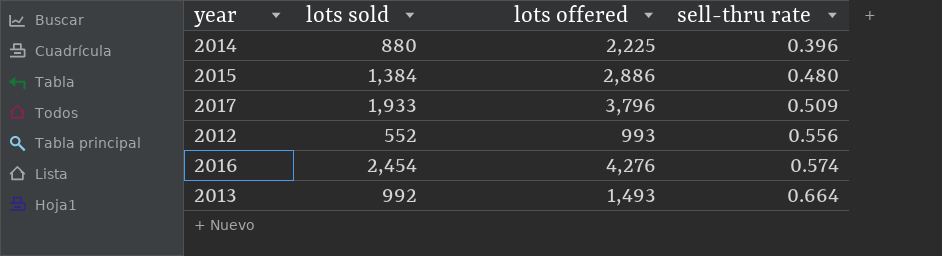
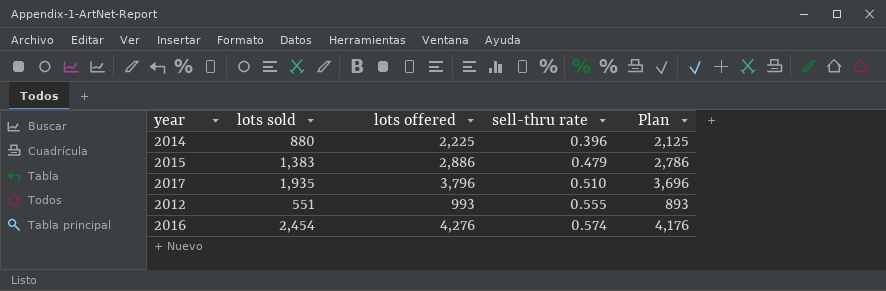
column Plan | formula: none -> [lots offered] - 100
row 2013: 992 | 1,493 | 0.664 -> none
2015 | lots sold: 1,384 -> 1,383
2015 | sell-thru rate: 0.480 -> 0.479
2017 | lots sold: 1,933 -> 1,935
2017 | sell-thru rate: 0.509 -> 0.510
2012 | lots sold: 552 -> 551
2012 | sell-thru rate: 0.556 -> 0.555

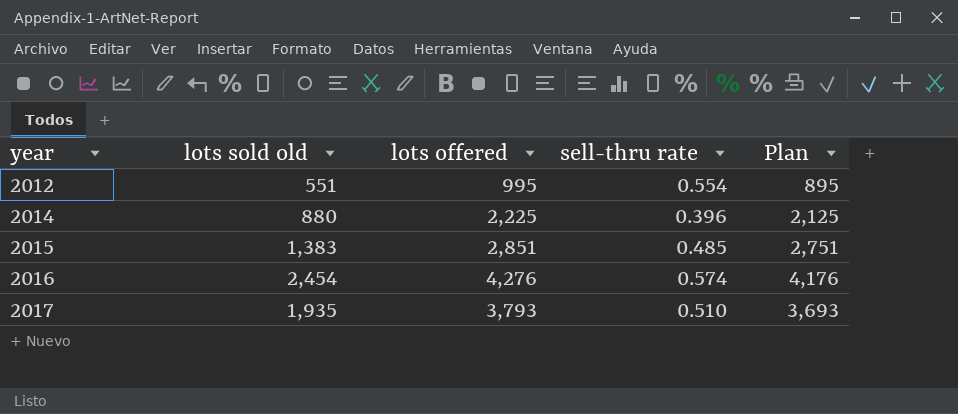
row order: sell-thru rate ascending -> year ascending
column name: lots sold -> lots sold old
2012 | lots offered: 993 -> 995
2012 | sell-thru rate: 0.555 -> 0.554
2012 | Plan: 893 -> 895
2015 | lots offered: 2,886 -> 2,851
2015 | sell-thru rate: 0.479 -> 0.485
2015 | Plan: 2,786 -> 2,751
2017 | lots offered: 3,796 -> 3,793
2017 | Plan: 3,696 -> 3,693

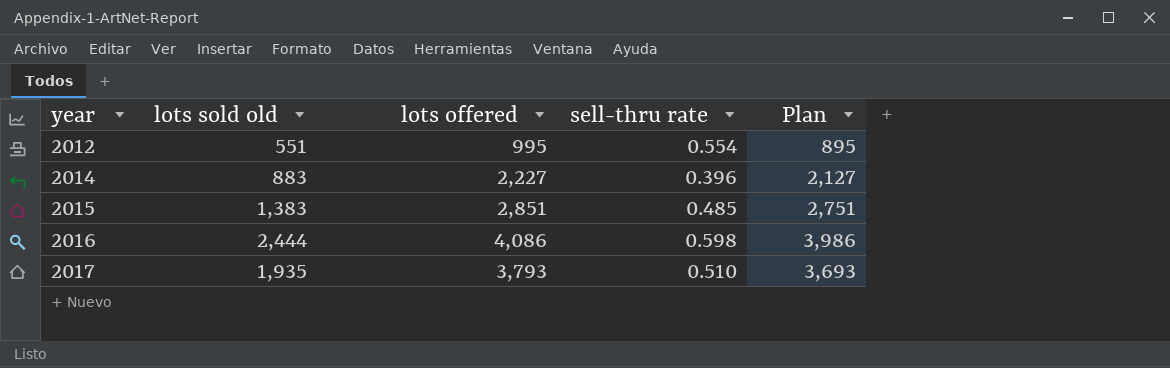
2014 | lots sold old: 880 -> 883
2014 | lots offered: 2,225 -> 2,227
2014 | Plan: 2,125 -> 2,127
2016 | lots sold old: 2,454 -> 2,444
2016 | lots offered: 4,276 -> 4,086
2016 | sell-thru rate: 0.574 -> 0.598
2016 | Plan: 4,176 -> 3,986

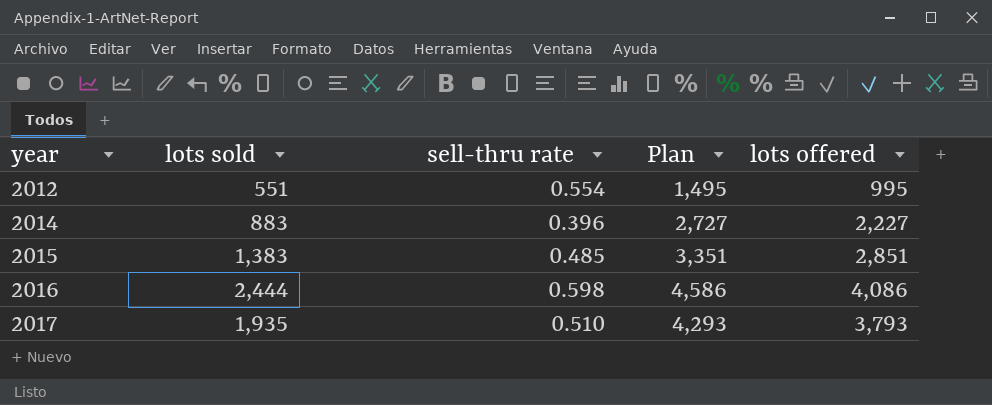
column name: lots sold old -> lots sold
column Plan | formula: [lots offered] - 100 -> [lots offered] + 500
column lots offered | position: 3 -> 5

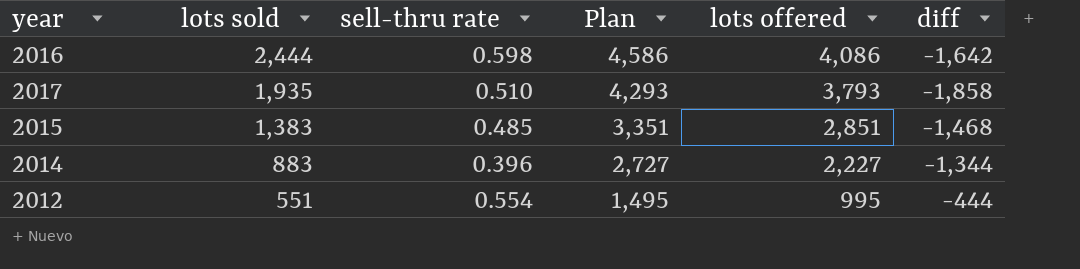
row order: year ascending -> lots sold descending
column diff | formula: none -> [lots sold] - [lots offered]

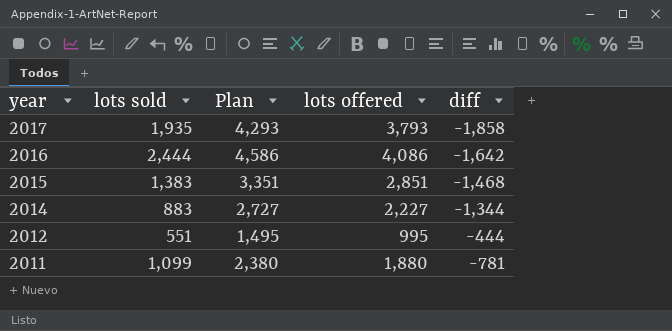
row order: lots sold descending -> year descending
column sell-thru rate | formula: [lots sold] / [lots offered] -> none
row 2011: none -> 1,099 | 2,380 | 1,880 | -781

